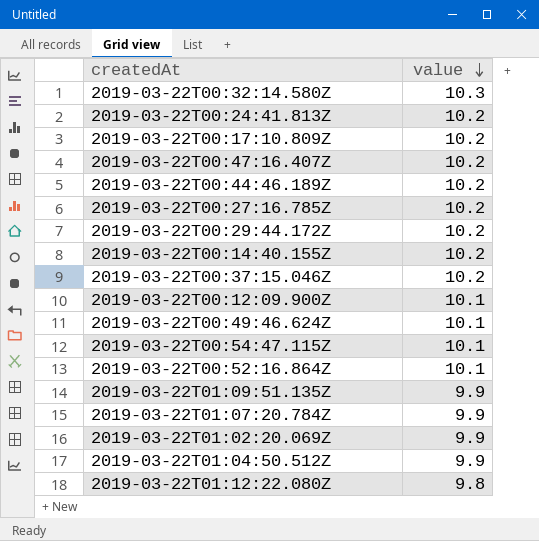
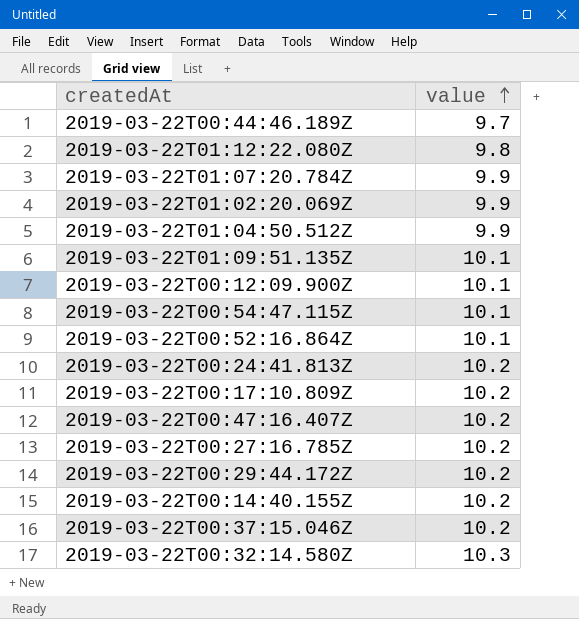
row order: value descending -> value ascending
row 2019-03-22T00:49:46.624Z: 10.1 -> none
2019-03-22T00:44:46.189Z | value: 10.2 -> 9.7
2019-03-22T01:09:51.135Z | value: 9.9 -> 10.1

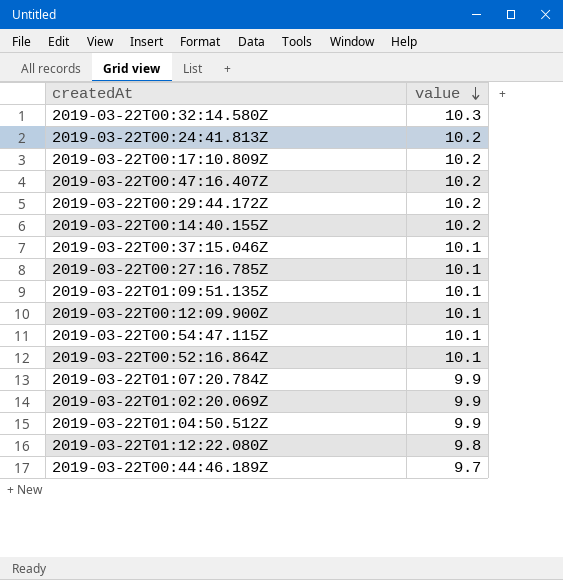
row order: value ascending -> value descending
2019-03-22T00:37:15.046Z | value: 10.2 -> 10.1
2019-03-22T00:27:16.785Z | value: 10.2 -> 10.1

